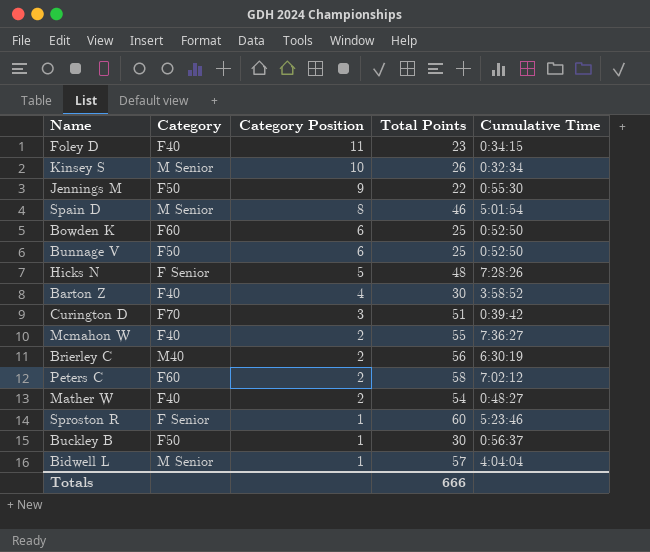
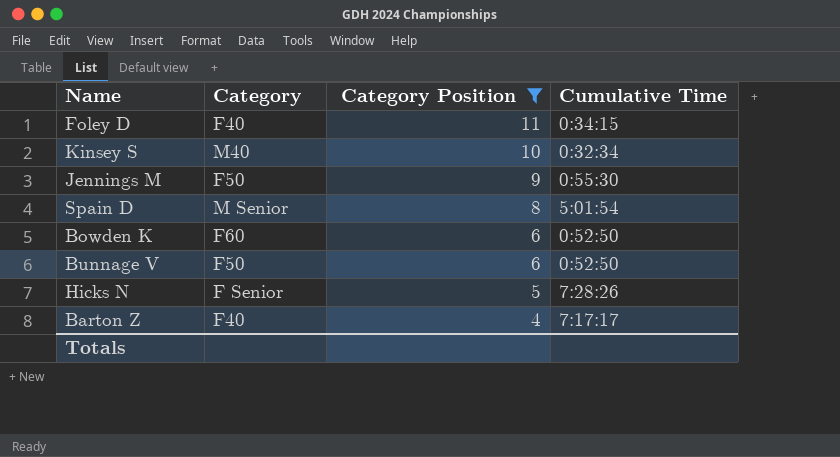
filter: none -> Category Position >= 4
column Total Points | position: 4 -> none
Kinsey S | Category: M Senior -> M40
Barton Z | Cumulative Time: 3:58:52 -> 7:17:17

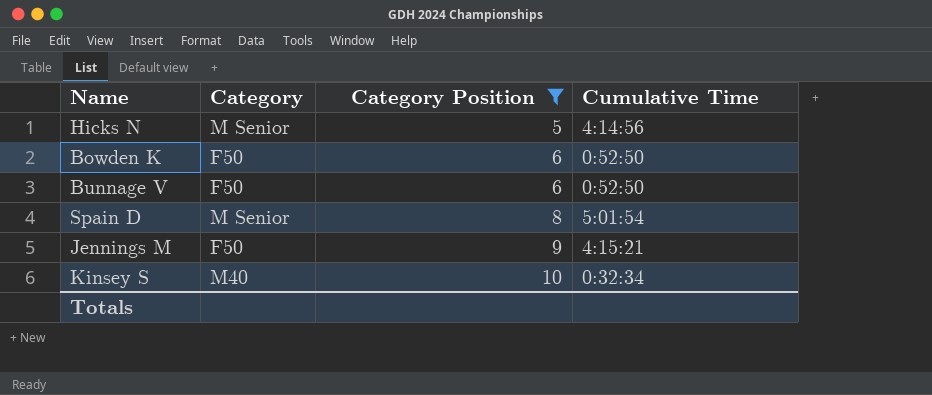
row order: Category Position descending -> Category Position ascending
row Foley D: F40 | 11 | 0:34:15 -> none
row Barton Z: F40 | 4 | 7:17:17 -> none
Hicks N | Category: F Senior -> M Senior
Hicks N | Cumulative Time: 7:28:26 -> 4:14:56
Bowden K | Category: F60 -> F50
Jennings M | Cumulative Time: 0:55:30 -> 4:15:21

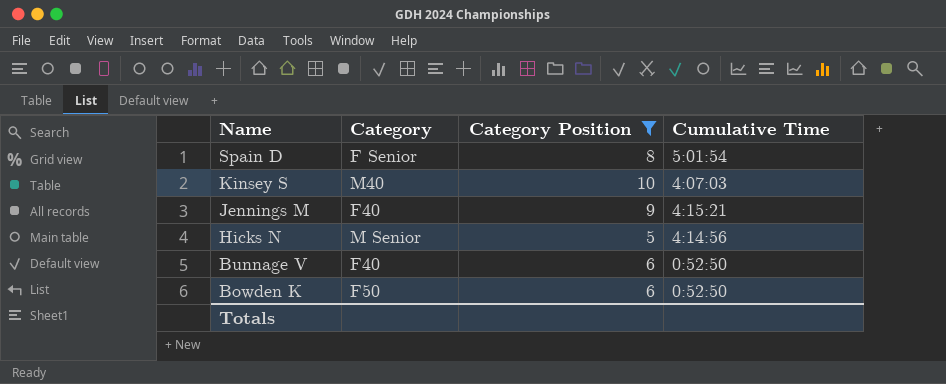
row order: Category Position ascending -> Name descending
Spain D | Category: M Senior -> F Senior
Kinsey S | Cumulative Time: 0:32:34 -> 4:07:03
Jennings M | Category: F50 -> F40
Bunnage V | Category: F50 -> F40

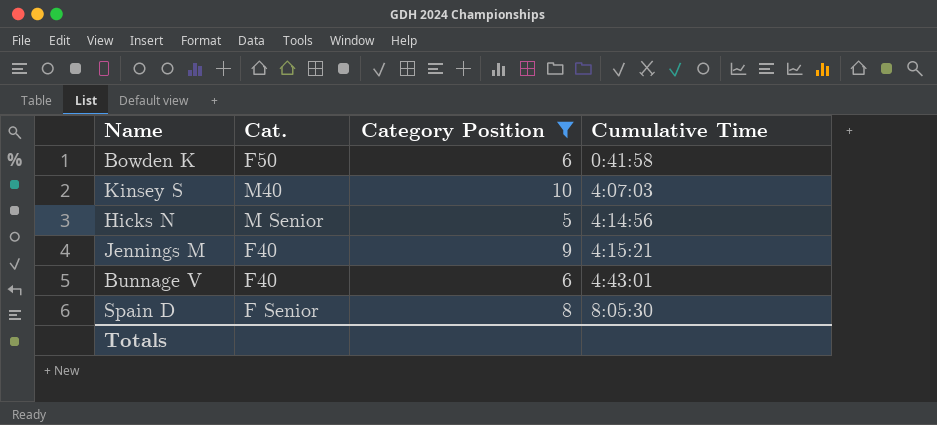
row order: Name descending -> Cumulative Time ascending
column name: Category -> Cat.
Bowden K | Cumulative Time: 0:52:50 -> 0:41:58
Bunnage V | Cumulative Time: 0:52:50 -> 4:43:01
Spain D | Cumulative Time: 5:01:54 -> 8:05:30

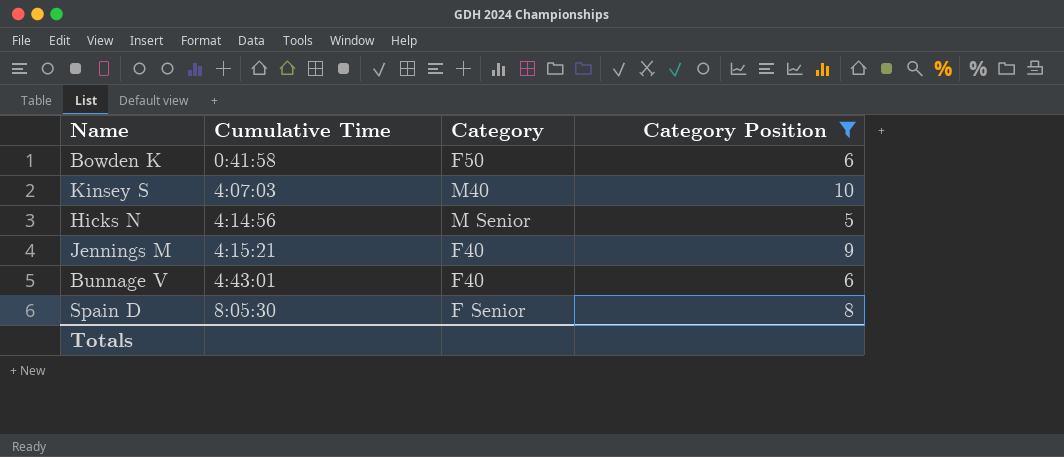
column Cumulative Time | position: 4 -> 2
column name: Cat. -> Category

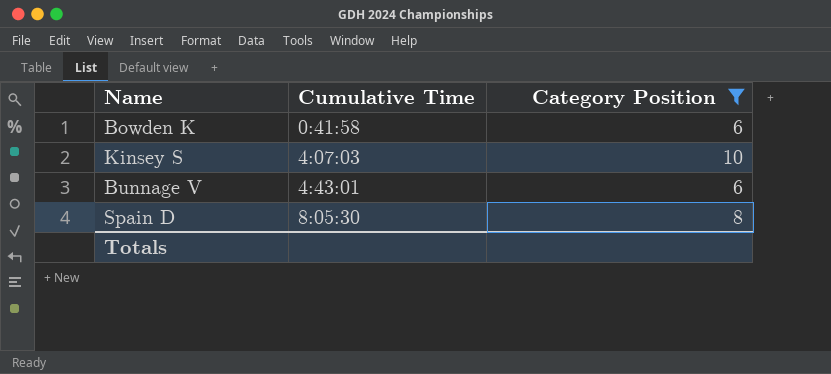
column Category | position: 3 -> none
row Hicks N: 4:14:56 | M Senior | 5 -> none
row Jennings M: 4:15:21 | F40 | 9 -> none

